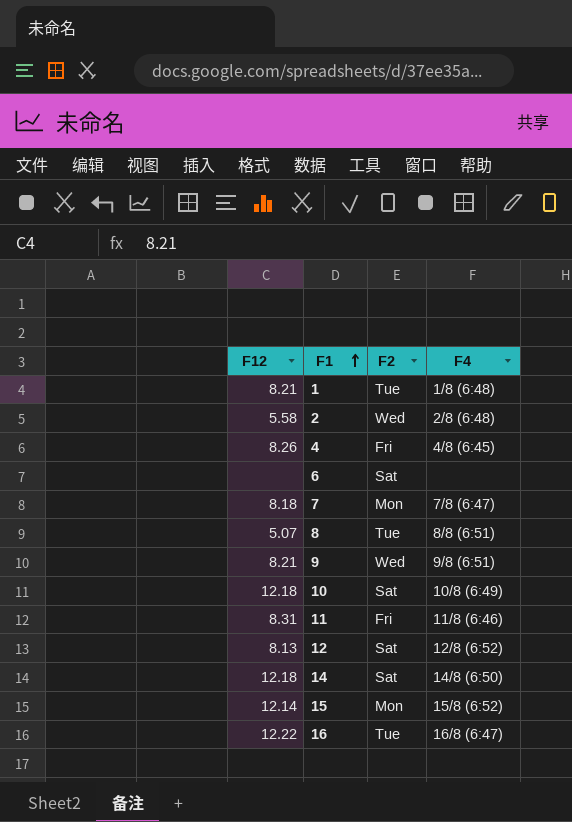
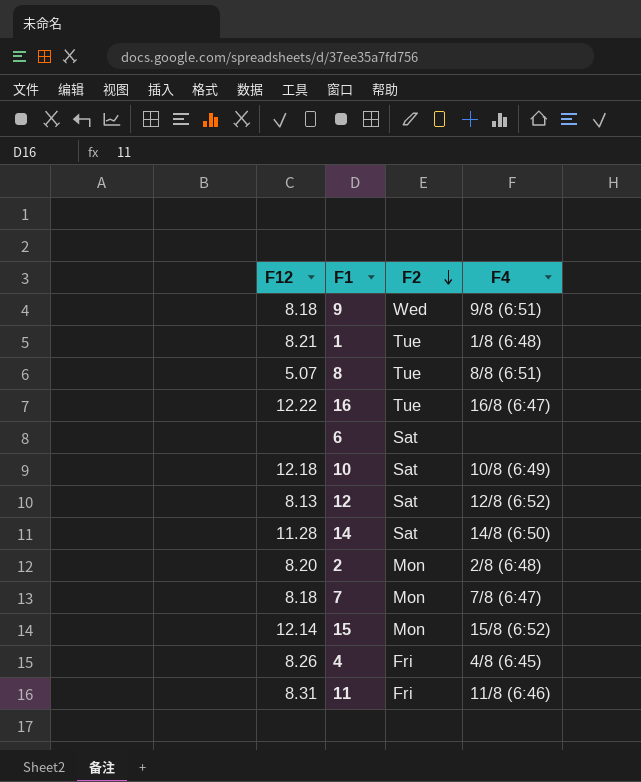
row order: F1 ascending -> F2 descending
9 | F12: 8.21 -> 8.18
14 | F12: 12.18 -> 11.28
2 | F12: 5.58 -> 8.20
2 | F2: Wed -> Mon

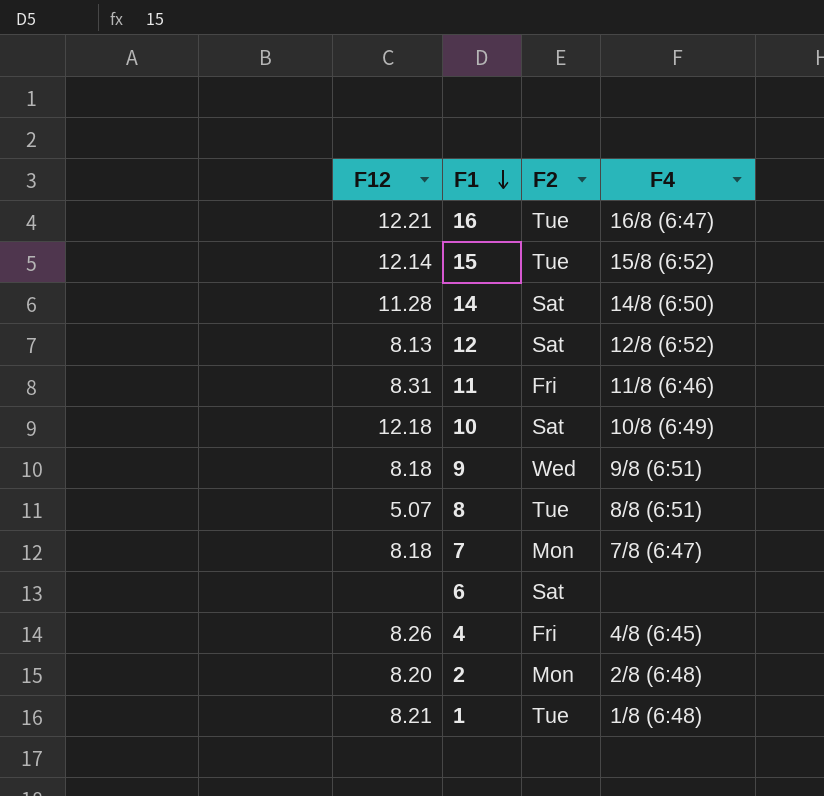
row order: F2 descending -> F1 descending
16 | F12: 12.22 -> 12.21
15 | F2: Mon -> Tue

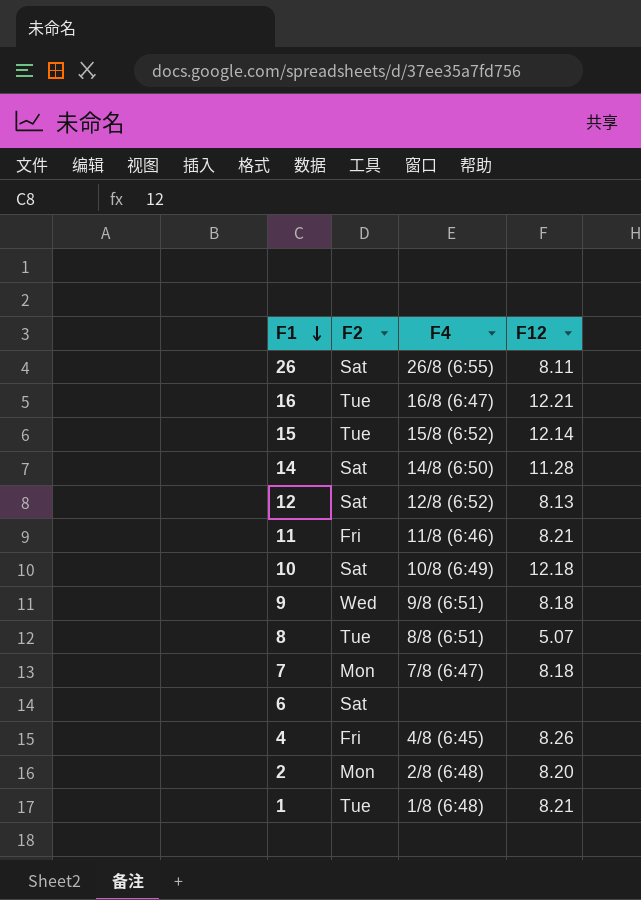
column F12 | position: 1 -> 4
row 26: none -> Sat | 26/8 (6:55) | 8.11
11 | F12: 8.31 -> 8.21

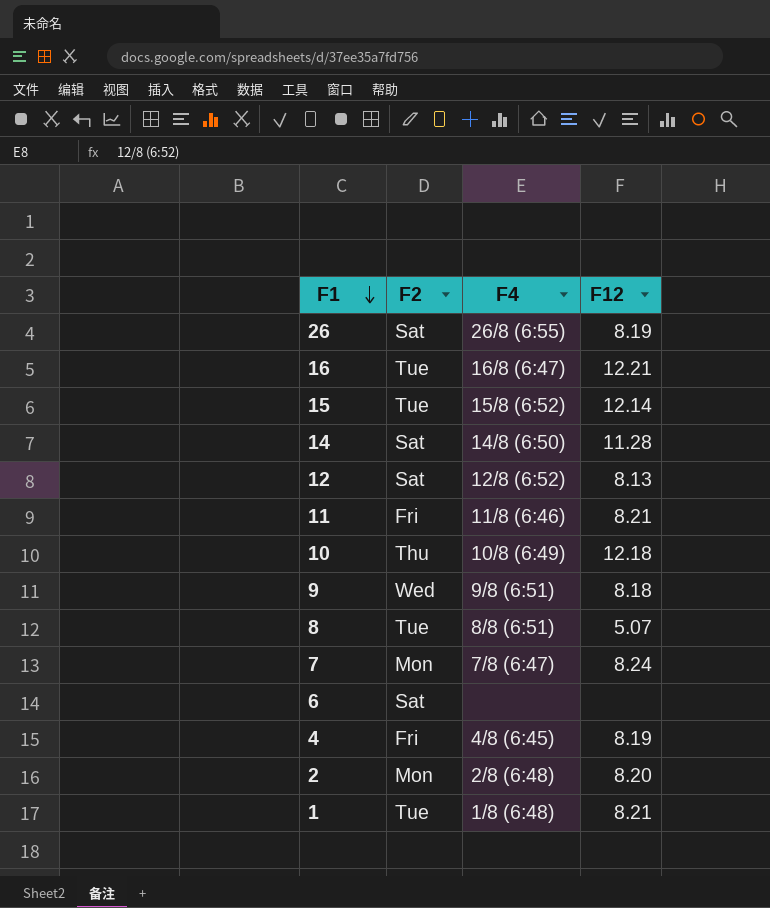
26 | F12: 8.11 -> 8.19
10 | F2: Sat -> Thu
7 | F12: 8.18 -> 8.24
4 | F12: 8.26 -> 8.19

